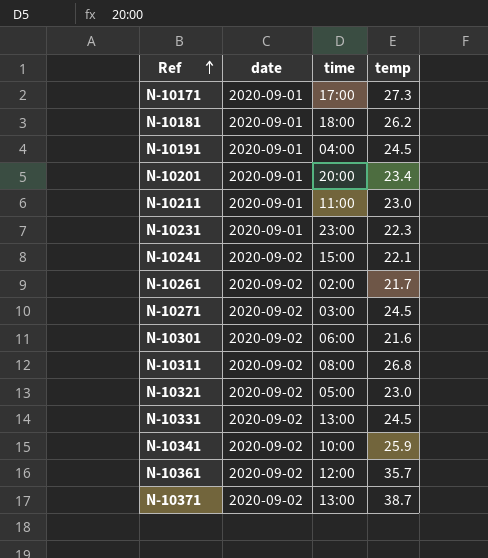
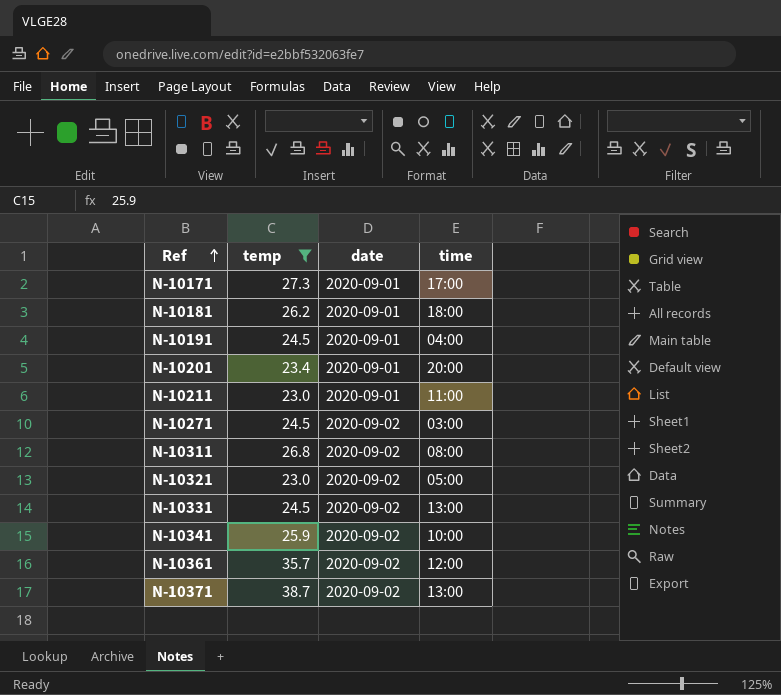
filter: none -> temp >= 23.0
column temp | position: 4 -> 2

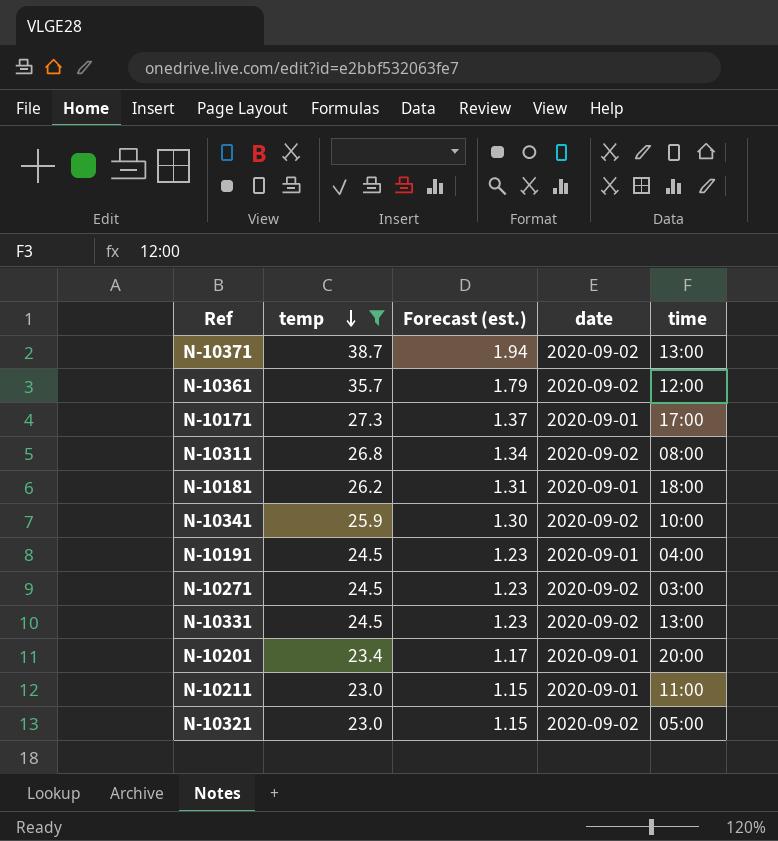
row order: Ref ascending -> temp descending
column Forecast (est.) | formula: none -> [temp] * 0.05

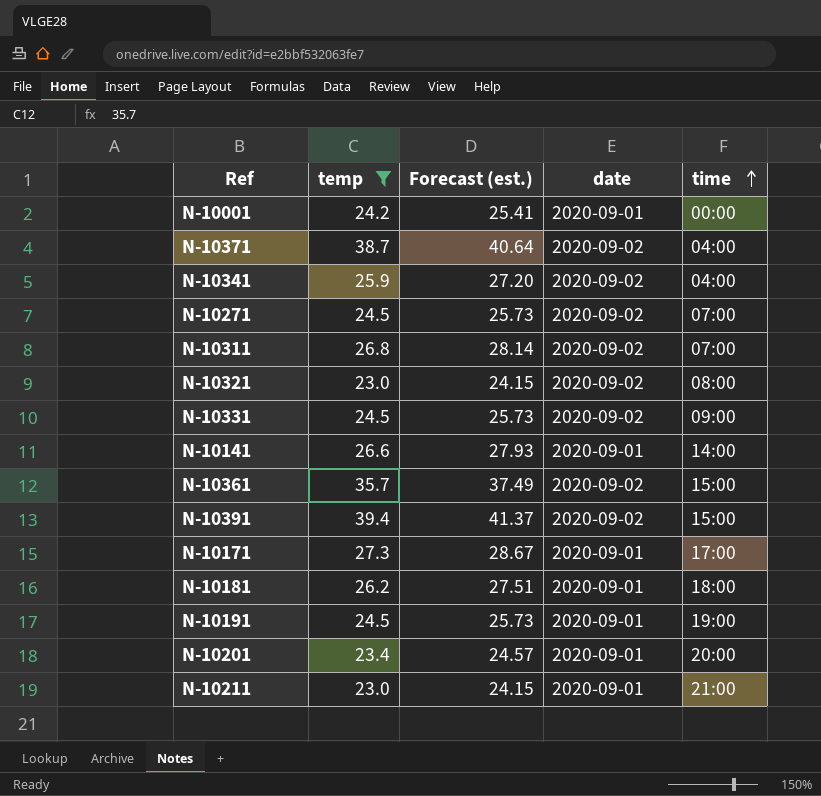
row order: temp descending -> time ascending
column Forecast (est.) | formula: [temp] * 0.05 -> [temp] * 1.05
row N-10001: none -> 24.2 | 25.41 | 2020-09-01 | 00:00
N-10371 | time: 13:00 -> 04:00
N-10341 | time: 10:00 -> 04:00
N-10271 | time: 03:00 -> 07:00
N-10311 | time: 08:00 -> 07:00
N-10321 | time: 05:00 -> 08:00
N-10331 | time: 13:00 -> 09:00
row N-10141: none -> 26.6 | 27.93 | 2020-09-01 | 14:00
N-10361 | time: 12:00 -> 15:00
row N-10391: none -> 39.4 | 41.37 | 2020-09-02 | 15:00
N-10191 | time: 04:00 -> 19:00
N-10211 | time: 11:00 -> 21:00

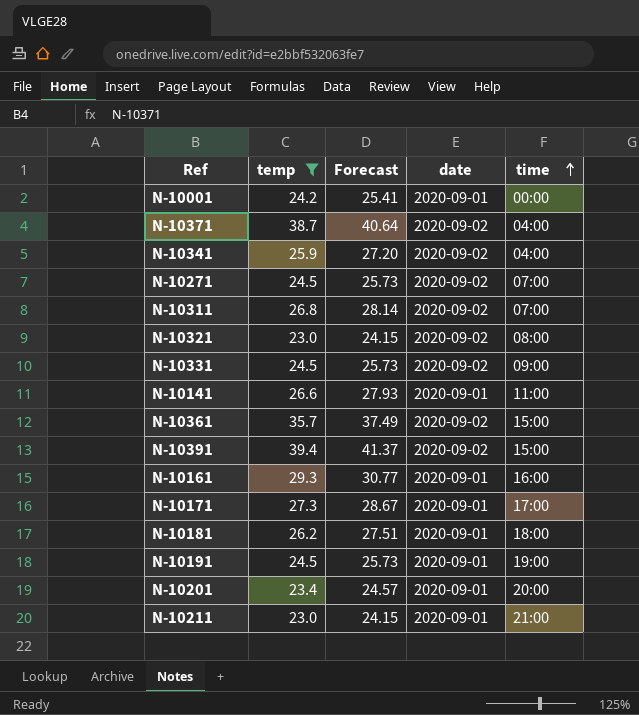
column name: Forecast (est.) -> Forecast
N-10141 | time: 14:00 -> 11:00
row N-10161: none -> 29.3 | 30.77 | 2020-09-01 | 16:00

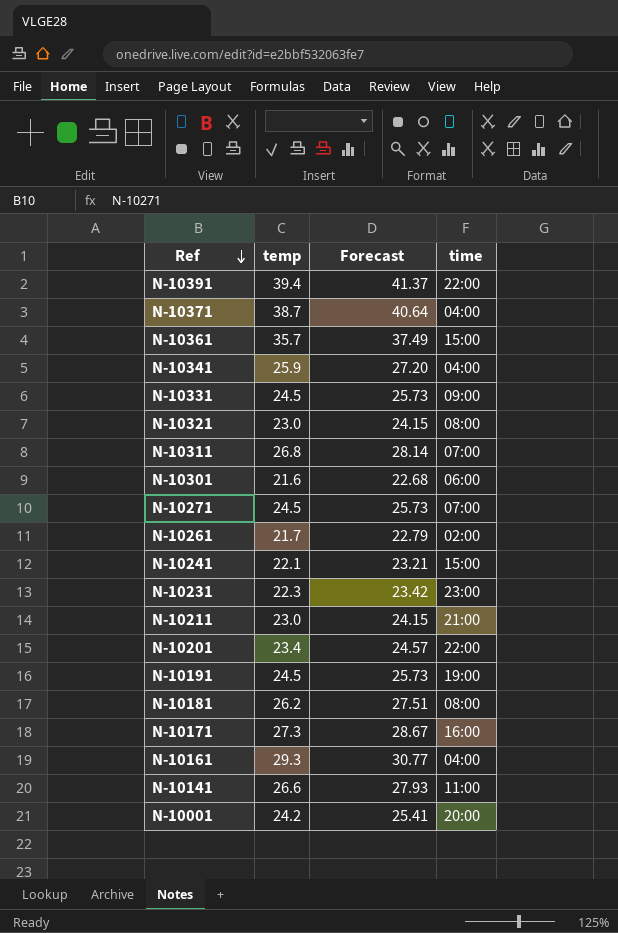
filter: temp >= 23.0 -> none
row order: time ascending -> Ref descending
column date | position: 4 -> none
N-10391 | time: 15:00 -> 22:00
N-10201 | time: 20:00 -> 22:00
N-10181 | time: 18:00 -> 08:00
N-10171 | time: 17:00 -> 16:00
N-10161 | time: 16:00 -> 04:00
N-10001 | time: 00:00 -> 20:00

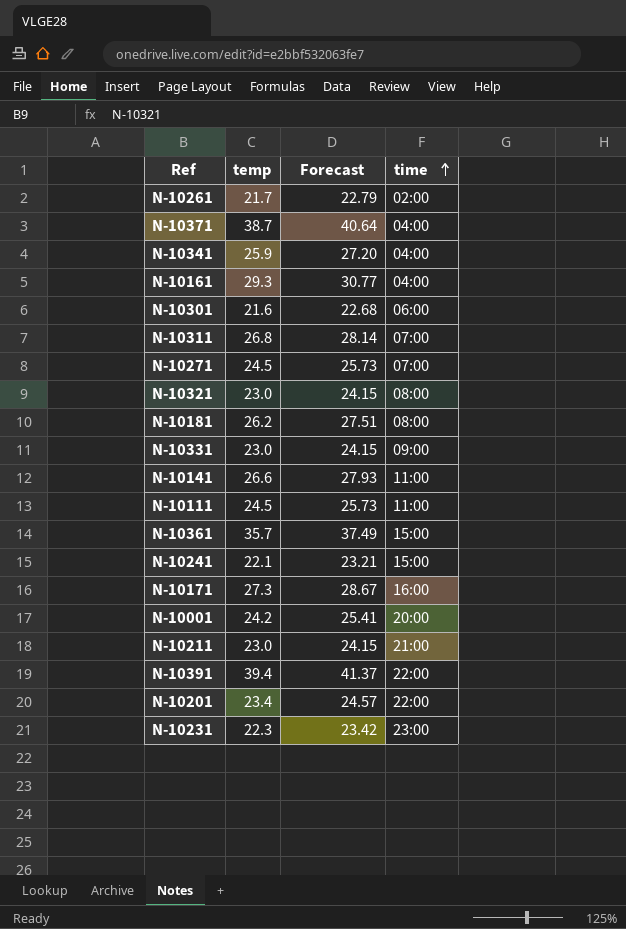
row order: Ref descending -> time ascending
row N-10191: 24.5 | 25.73 | 19:00 -> none
N-10331 | temp: 24.5 -> 23.0
N-10331 | Forecast: 25.73 -> 24.15
row N-10111: none -> 24.5 | 25.73 | 11:00

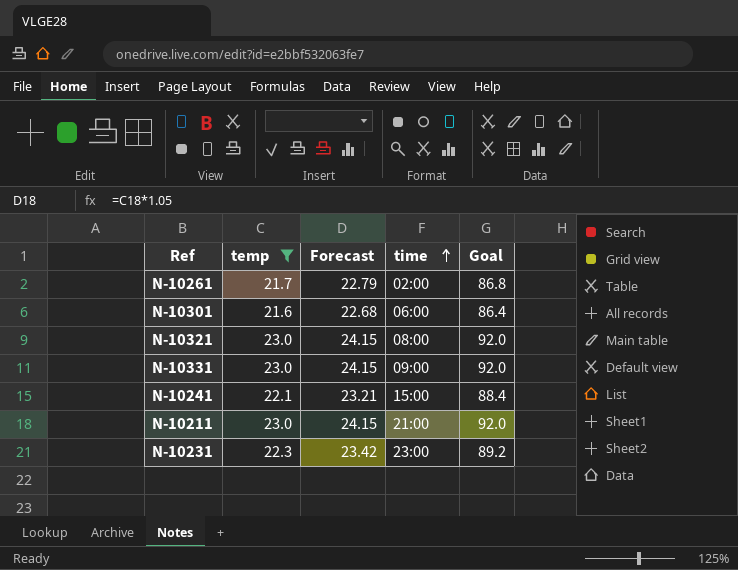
filter: none -> temp <= 23.0
column Goal | formula: none -> [temp] * 4

